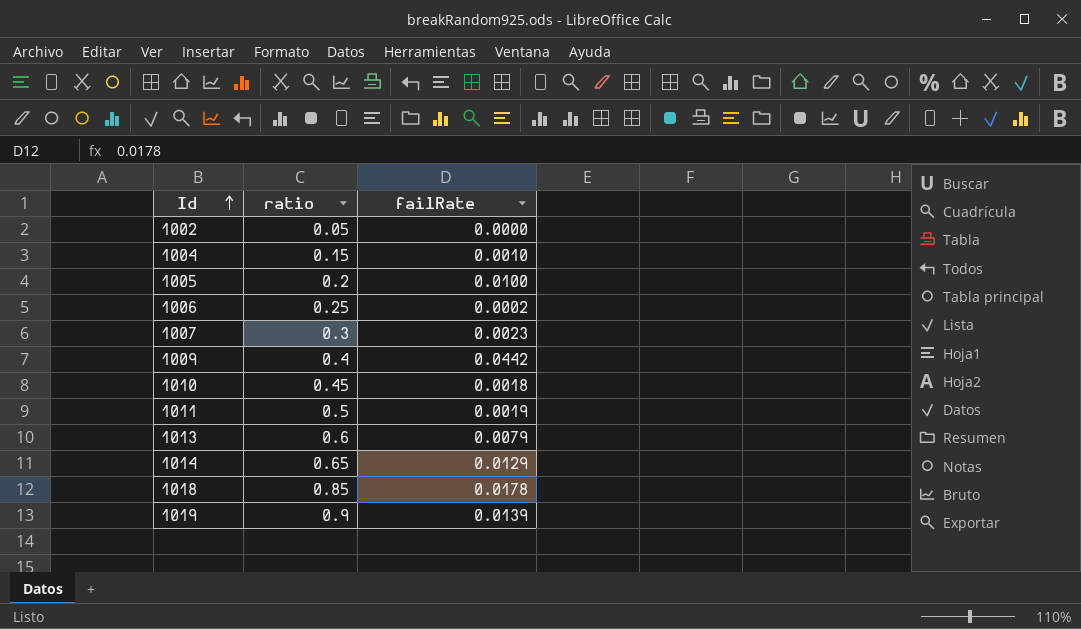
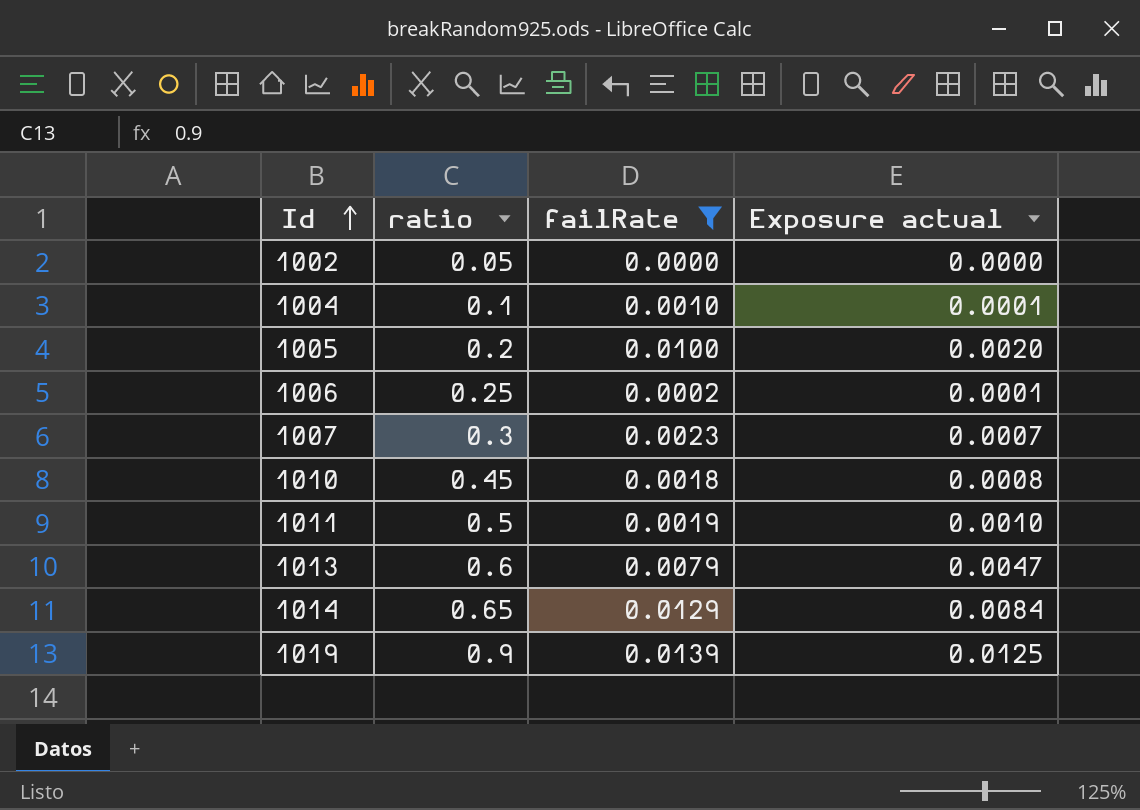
filter: none -> failRate <= 0.0139
column Exposure actual | formula: none -> [ratio] * [failRate]
1004 | ratio: 0.15 -> 0.1

